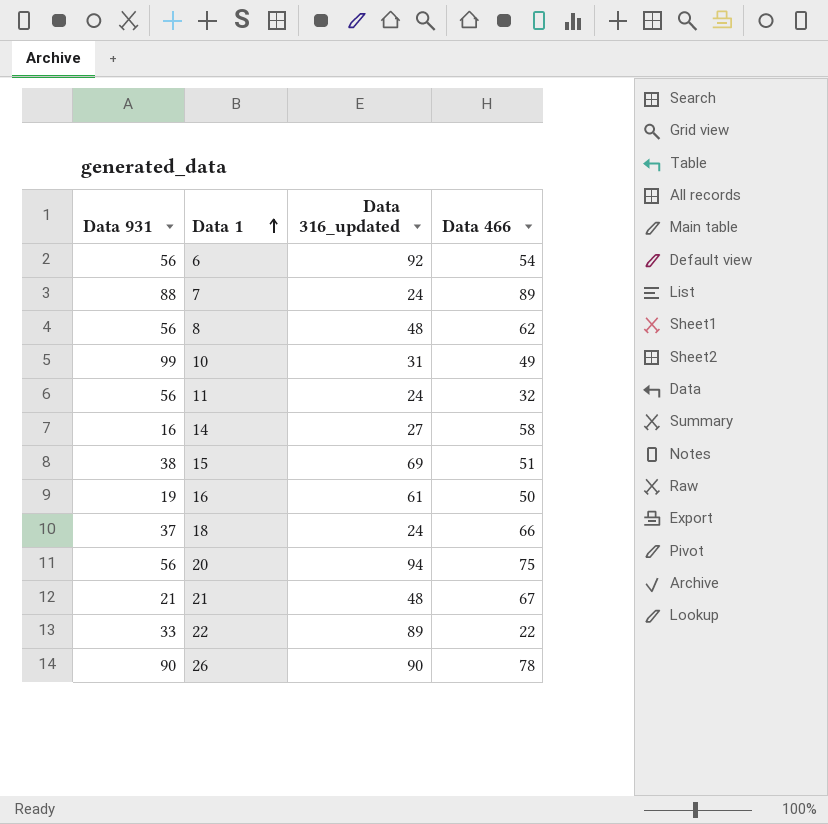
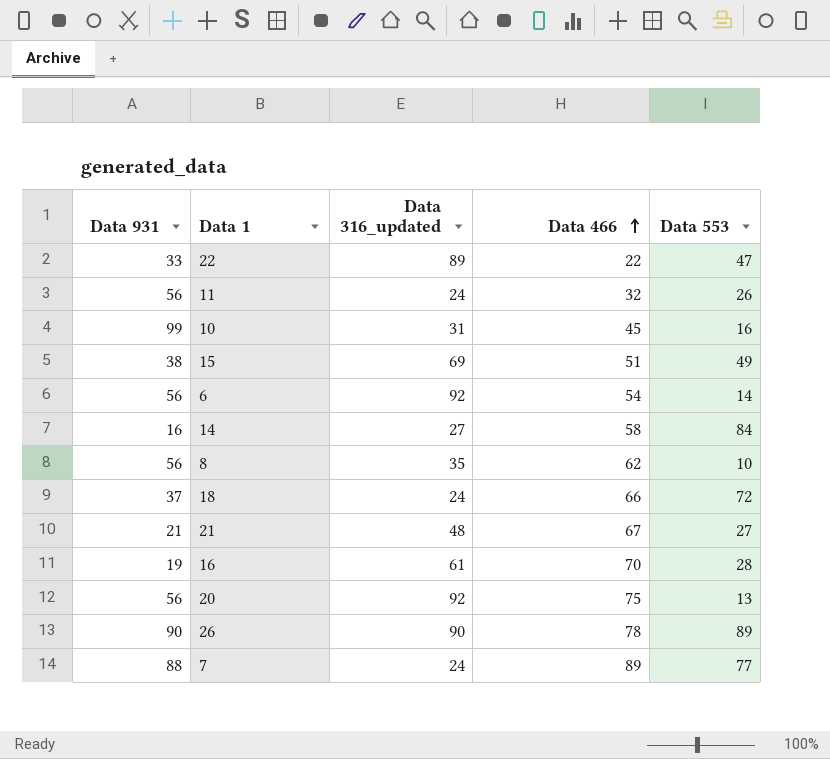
row order: Data 1 ascending -> Data 466 ascending
column Data 553 | position: none -> 5
10 | Data 466: 49 -> 45
8 | Data 316_updated: 48 -> 35
16 | Data 466: 50 -> 70
20 | Data 316_updated: 94 -> 92

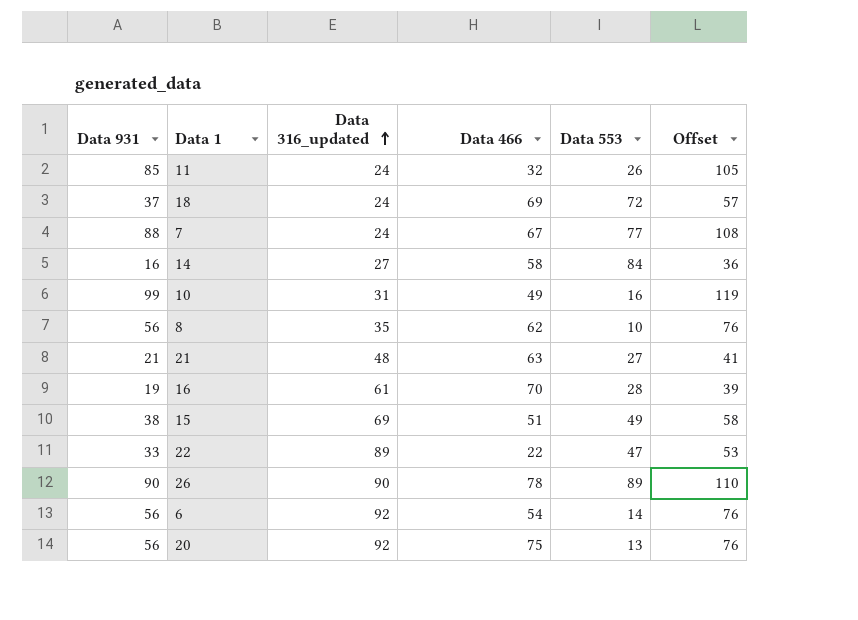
row order: Data 466 ascending -> Data 316_updated ascending
column Offset | formula: none -> [Data 931] + 20
11 | Data 931: 56 -> 85
18 | Data 466: 66 -> 69
7 | Data 466: 89 -> 67
10 | Data 466: 45 -> 49
21 | Data 466: 67 -> 63

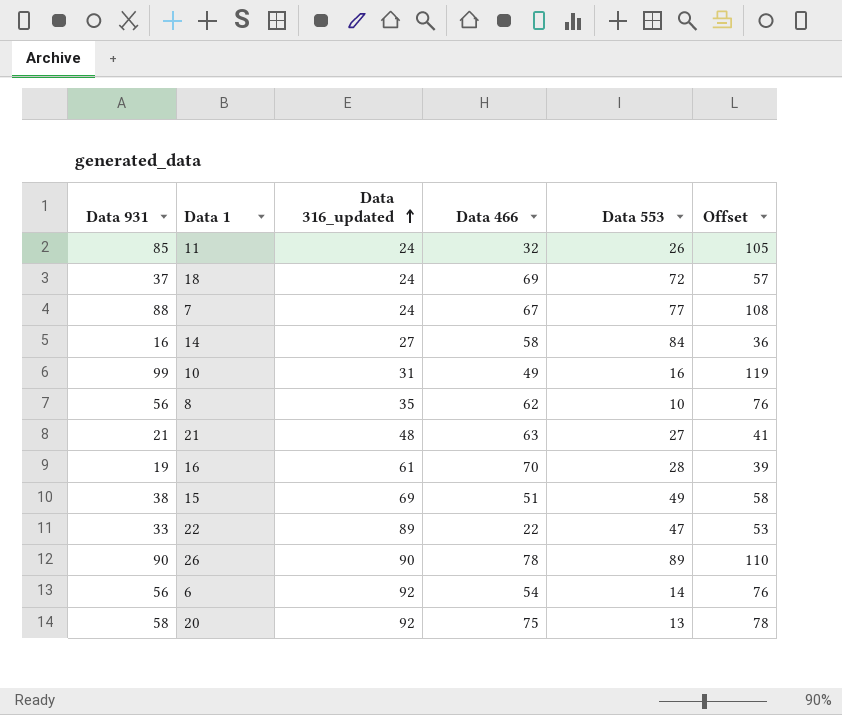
20 | Data 931: 56 -> 58
20 | Offset: 76 -> 78

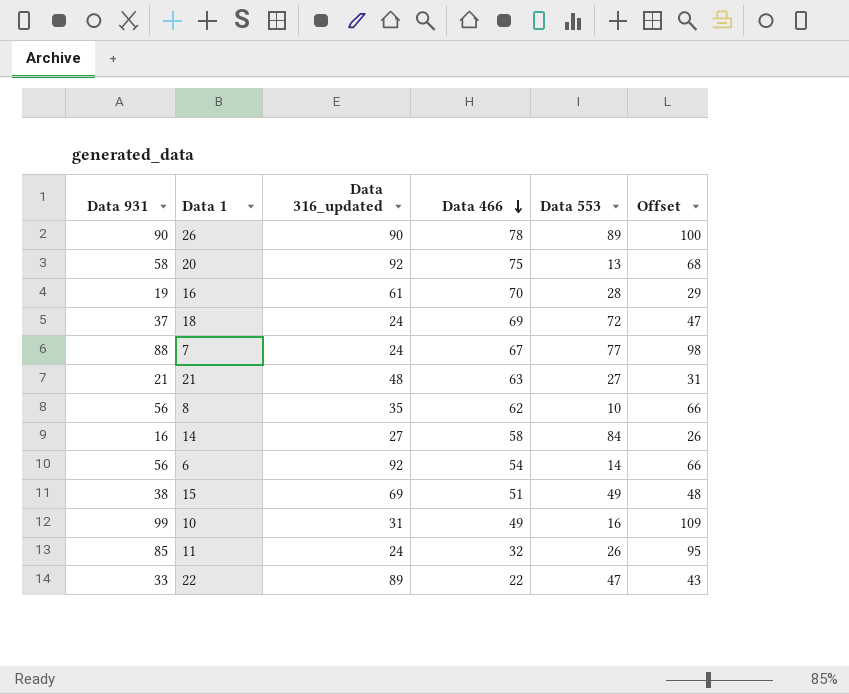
row order: Data 316_updated ascending -> Data 466 descending
column Offset | formula: [Data 931] + 20 -> [Data 931] + 10

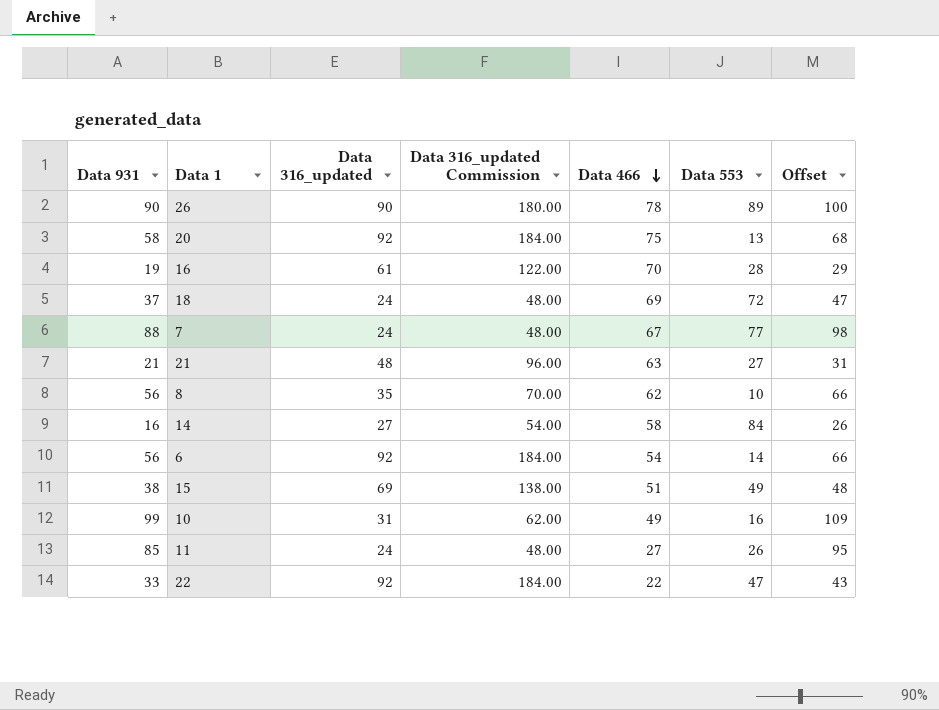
column Data 316_updated Commission | formula: none -> [Data 316_updated] * 2
11 | Data 466: 32 -> 27
22 | Data 316_updated: 89 -> 92

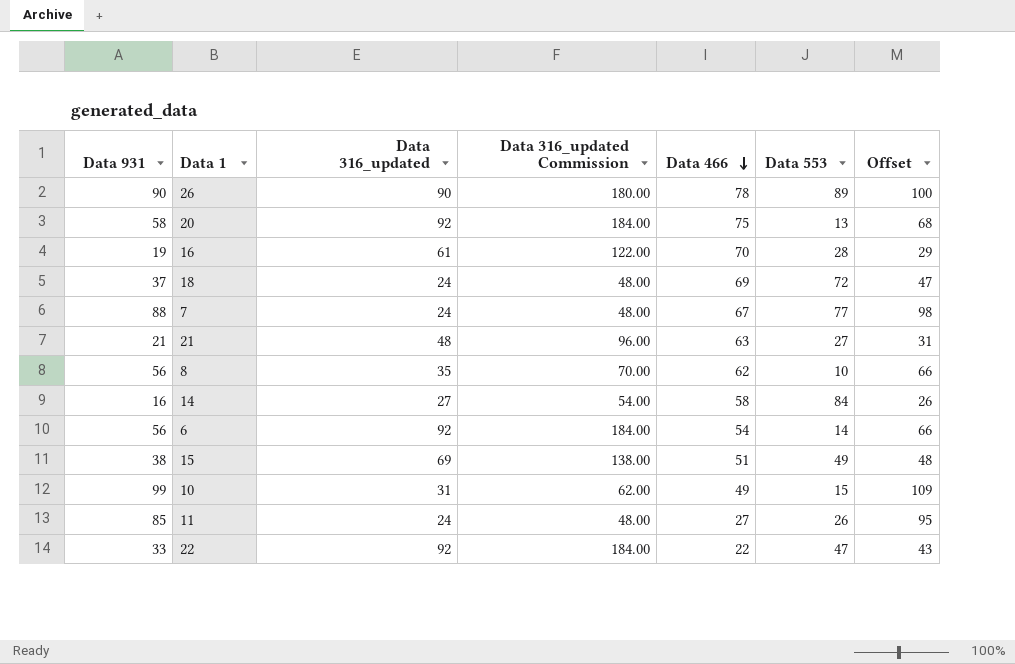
10 | Data 553: 16 -> 15

